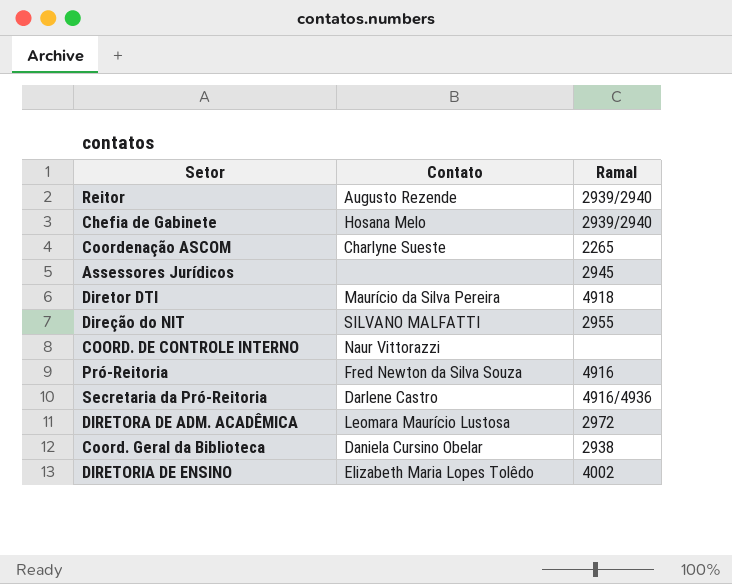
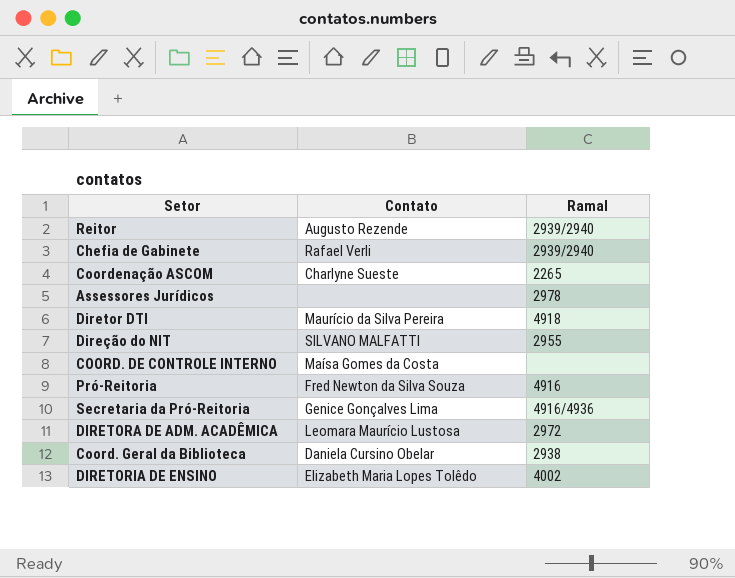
Chefia de Gabinete | Contato: Hosana Melo -> Rafael Verli
Assessores Jurídicos | Ramal: 2945 -> 2978
COORD. DE CONTROLE INTERNO | Contato: Naur Vittorazzi -> Maísa Gomes da Costa
Secretaria da Pró-Reitoria | Contato: Darlene Castro -> Genice Gonçalves Lima

